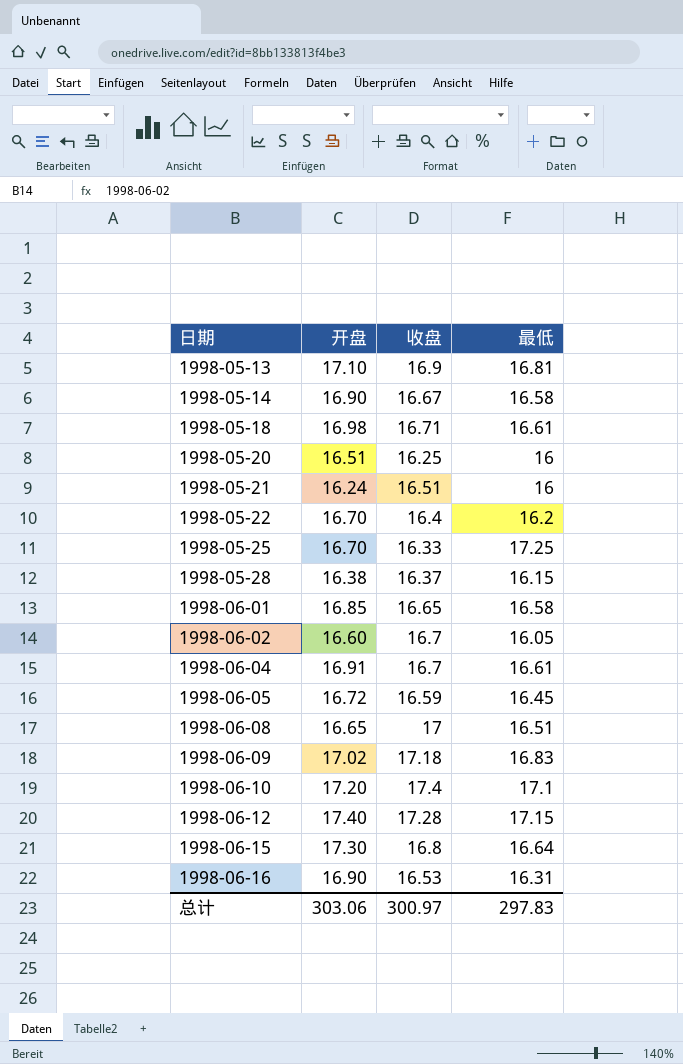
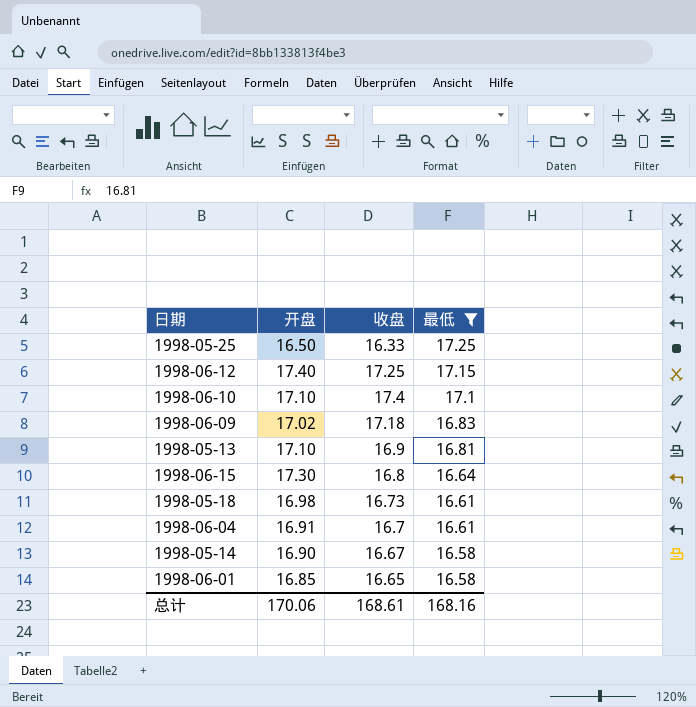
filter: none -> 最低 >= 16.58
row order: 日期 ascending -> 最低 descending
1998-05-25 | 开盘: 16.70 -> 16.50
1998-06-12 | 收盘: 17.28 -> 17.25
1998-06-10 | 开盘: 17.20 -> 17.10
1998-05-18 | 收盘: 16.71 -> 16.73
总计 | 开盘: 303.06 -> 170.06
总计 | 收盘: 300.97 -> 168.61
总计 | 最低: 297.83 -> 168.16

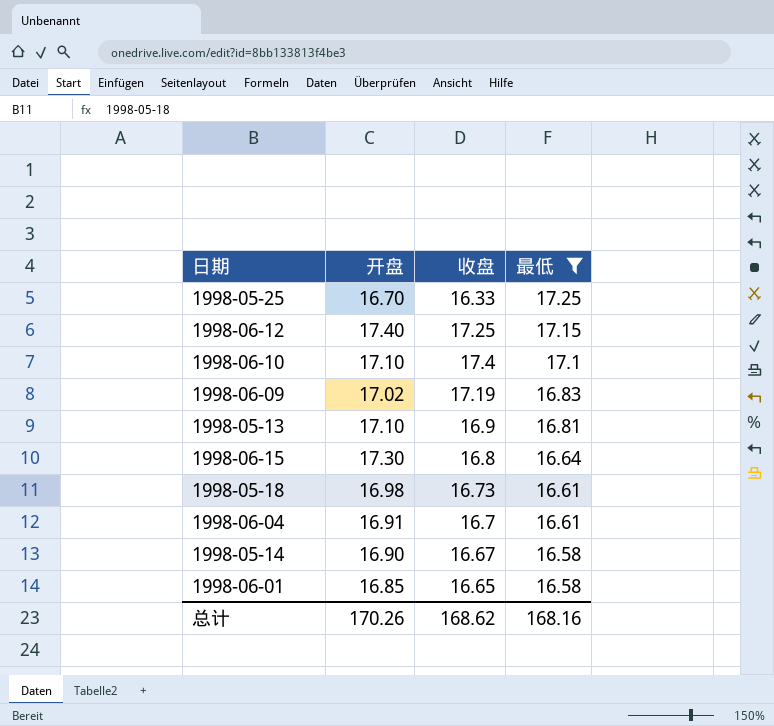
1998-05-25 | 开盘: 16.50 -> 16.70
1998-06-09 | 收盘: 17.18 -> 17.19
总计 | 开盘: 170.06 -> 170.26
总计 | 收盘: 168.61 -> 168.62

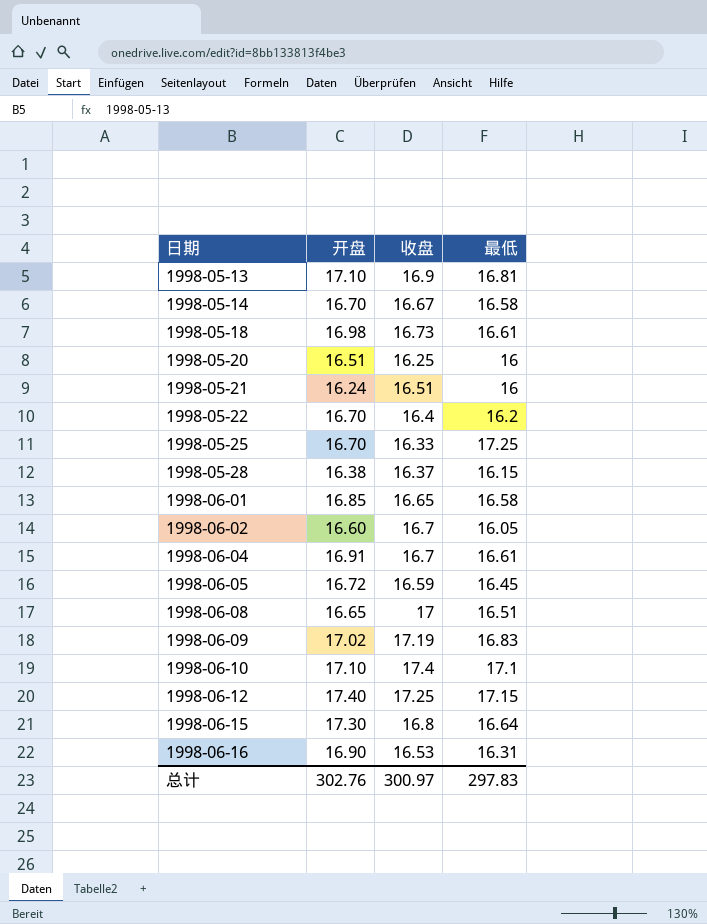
filter: 最低 >= 16.58 -> none
row order: 最低 descending -> 日期 ascending
1998-05-14 | 开盘: 16.90 -> 16.70
总计 | 开盘: 170.26 -> 302.76
总计 | 收盘: 168.62 -> 300.97
总计 | 最低: 168.16 -> 297.83

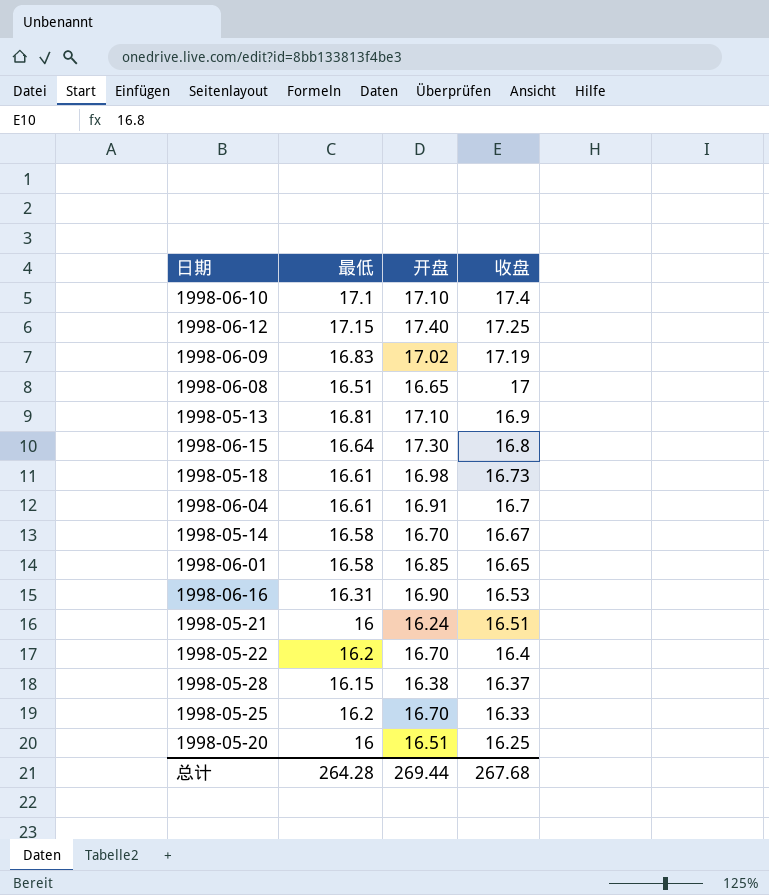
row order: 日期 ascending -> 收盘 descending
column 最低 | position: 4 -> 2
row 1998-06-02: 16.60 | 16.7 | 16.05 -> none
row 1998-06-05: 16.72 | 16.59 | 16.45 -> none
1998-05-25 | 最低: 17.25 -> 16.2
总计 | 最低: 297.83 -> 264.28
总计 | 开盘: 302.76 -> 269.44
总计 | 收盘: 300.97 -> 267.68

